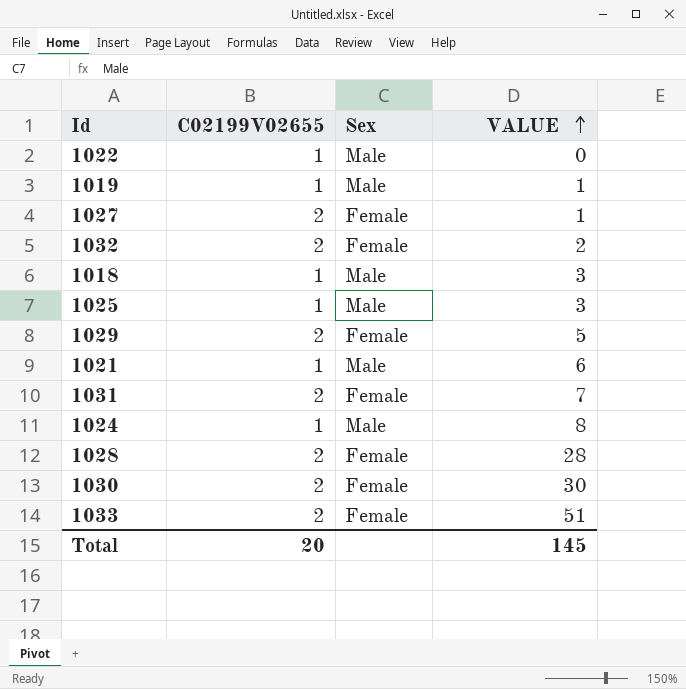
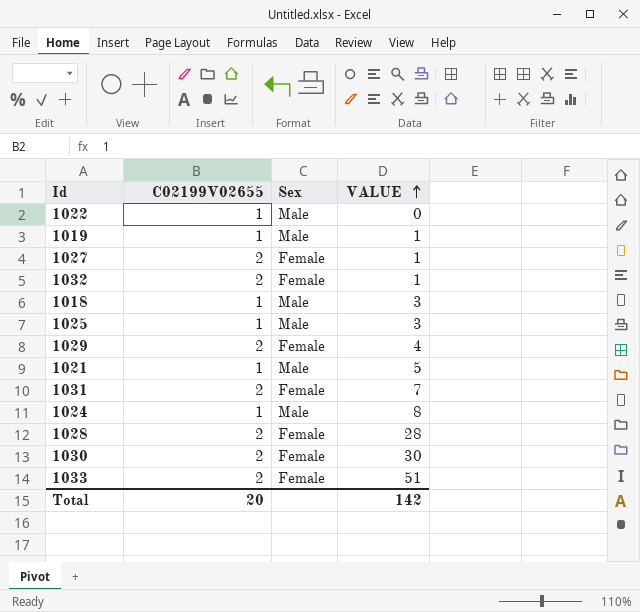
1032 | VALUE: 2 -> 1
1029 | VALUE: 5 -> 4
1021 | VALUE: 6 -> 5
Total | VALUE: 145 -> 142

